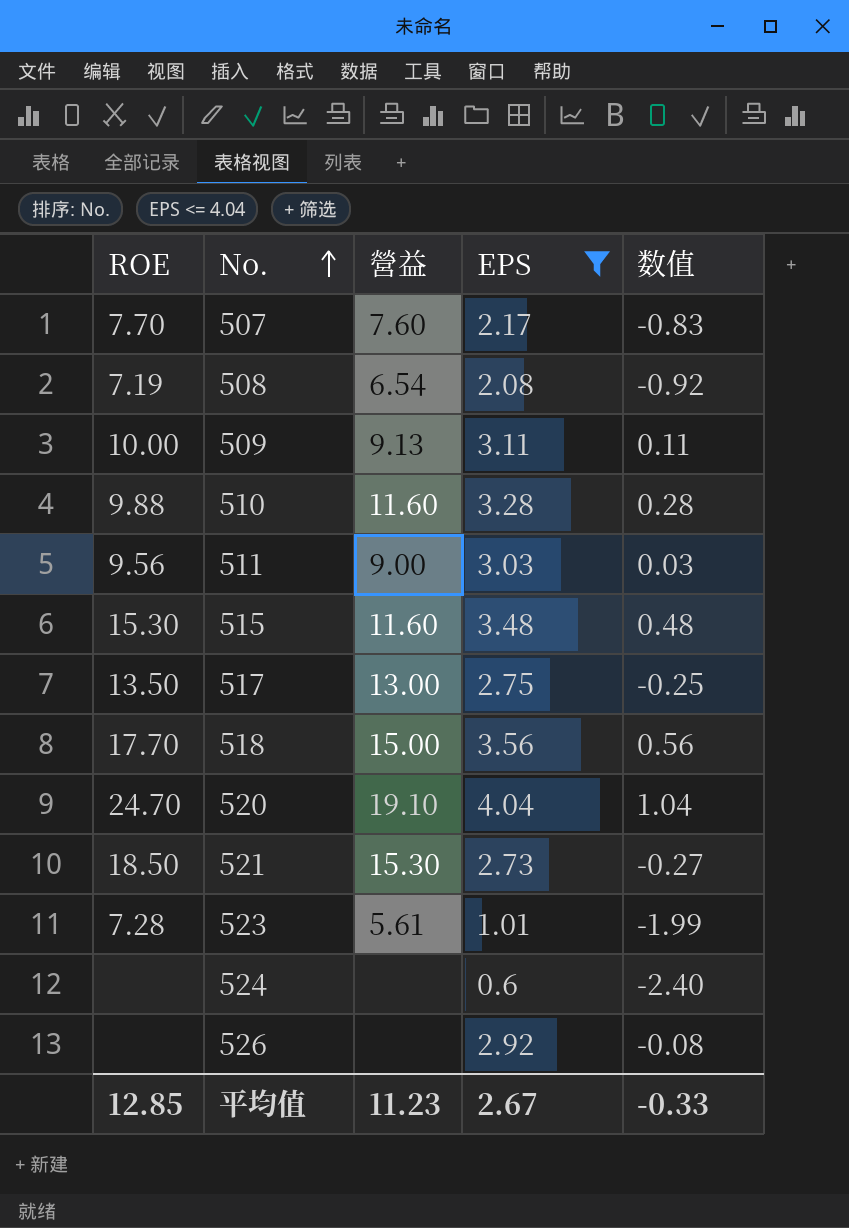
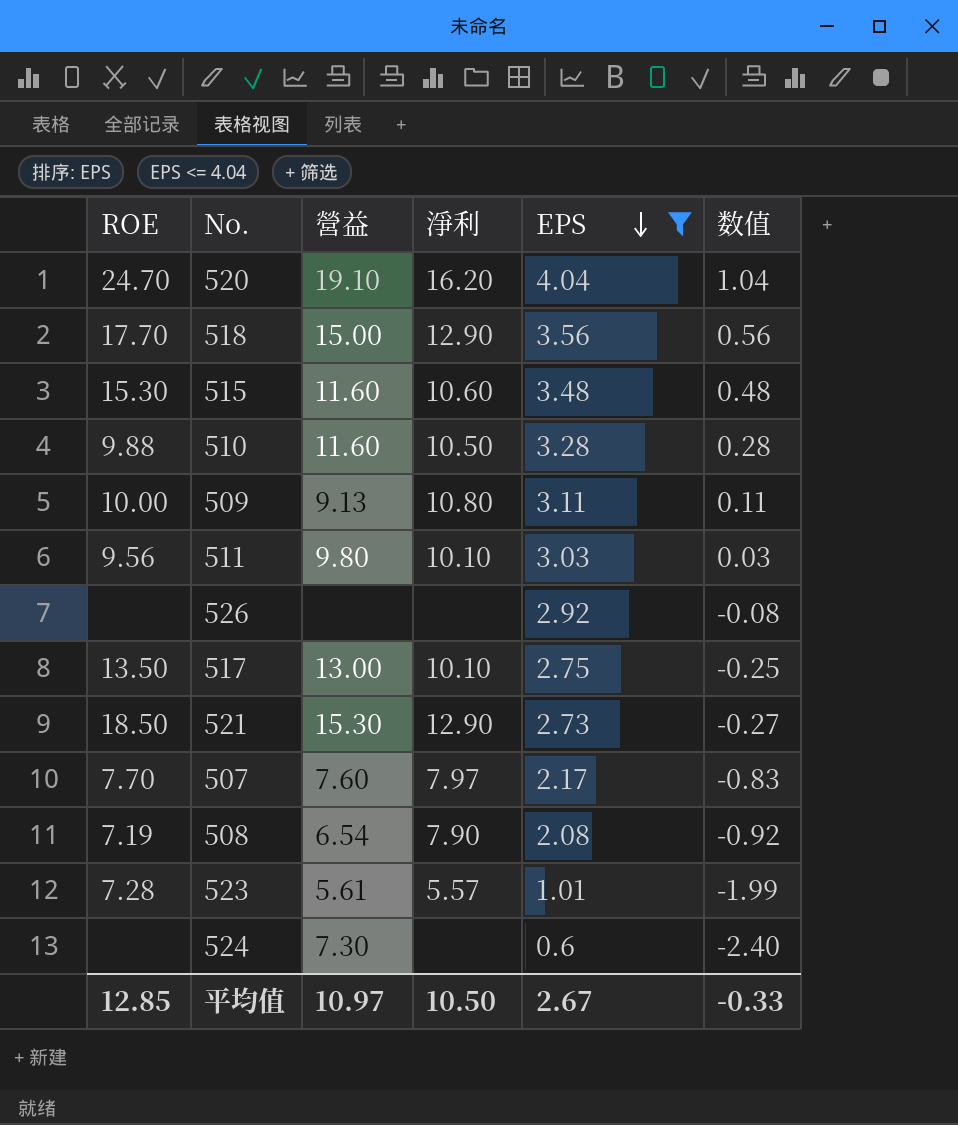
row order: No. ascending -> EPS descending
column 淨利 | position: none -> 4
511 | 營益: 9.00 -> 9.80
524 | 營益: none -> 7.30
平均值 | 營益: 11.23 -> 10.97

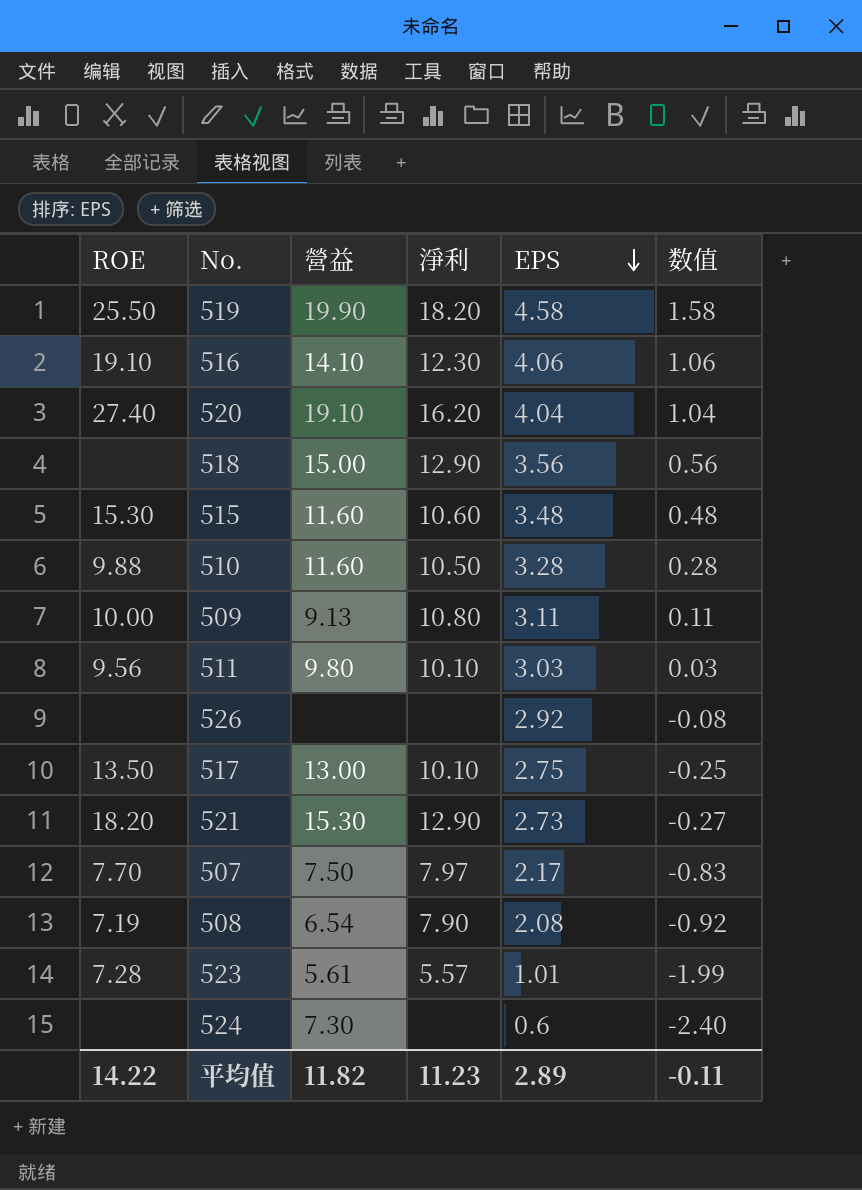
filter: EPS <= 4.04 -> none
520 | ROE: 24.70 -> 27.40
518 | ROE: 17.70 -> none
521 | ROE: 18.50 -> 18.20
507 | 營益: 7.60 -> 7.50
平均值 | ROE: 12.85 -> 14.22
平均值 | 營益: 10.97 -> 11.82
平均值 | 淨利: 10.50 -> 11.23
平均值 | EPS: 2.67 -> 2.89
平均值 | 数值: -0.33 -> -0.11

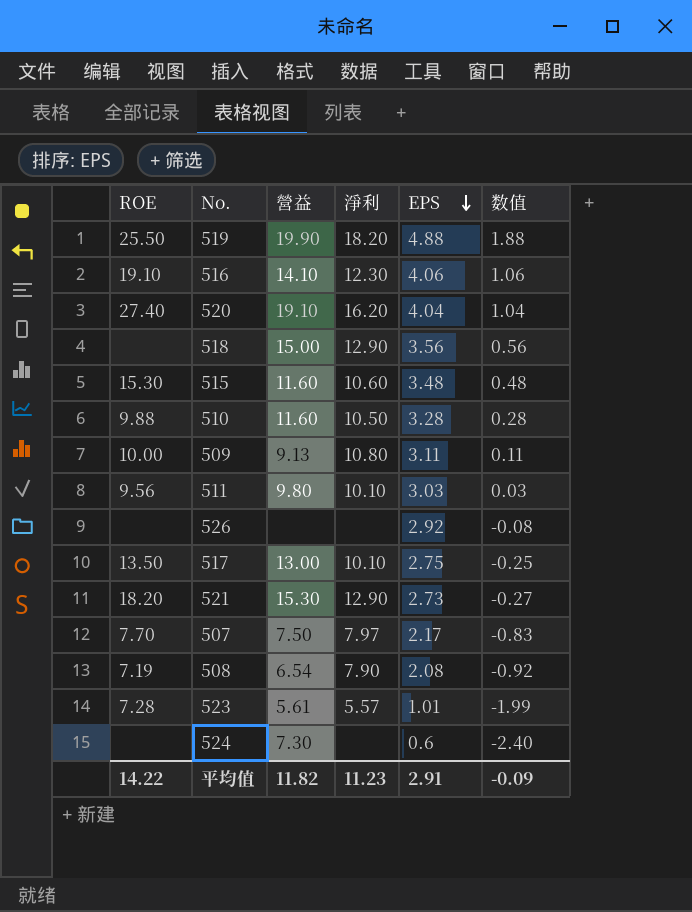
519 | EPS: 4.58 -> 4.88
519 | 数值: 1.58 -> 1.88
平均值 | EPS: 2.89 -> 2.91
平均值 | 数值: -0.11 -> -0.09

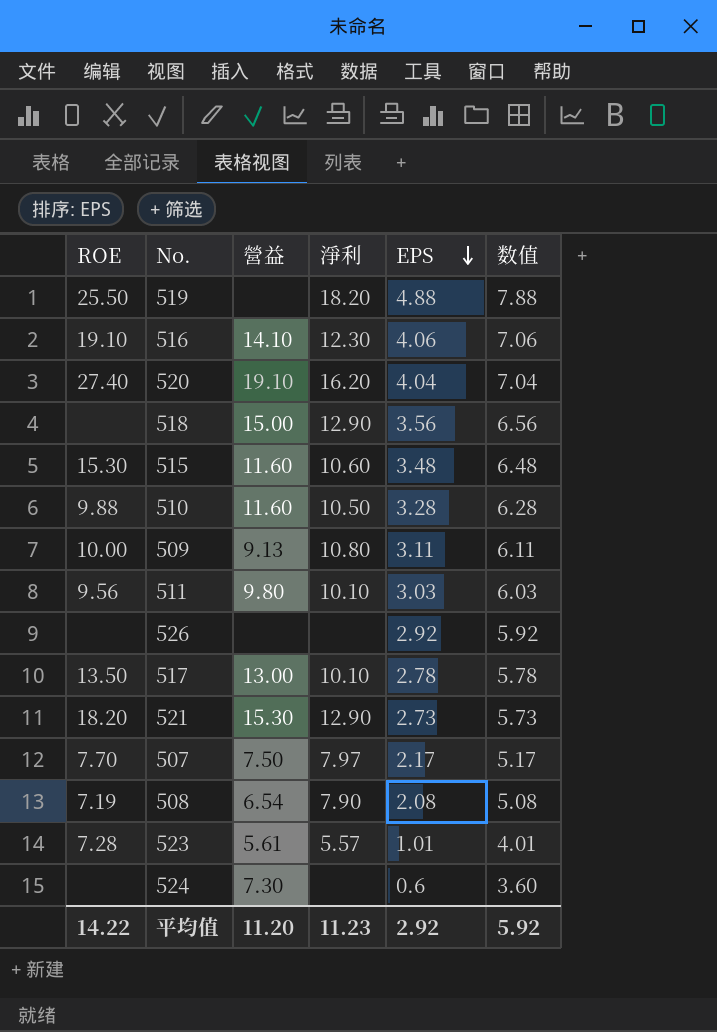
column 数值 | formula: [EPS] - 3 -> [EPS] + 3
519 | 營益: 19.90 -> none
517 | EPS: 2.75 -> 2.78
平均值 | 營益: 11.82 -> 11.20
平均值 | EPS: 2.91 -> 2.92
平均值 | 数值: -0.09 -> 5.92

